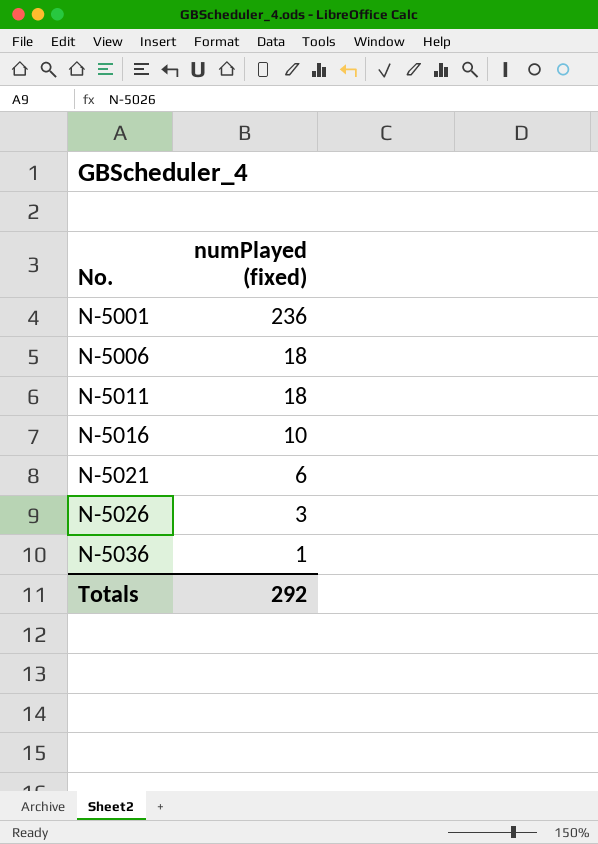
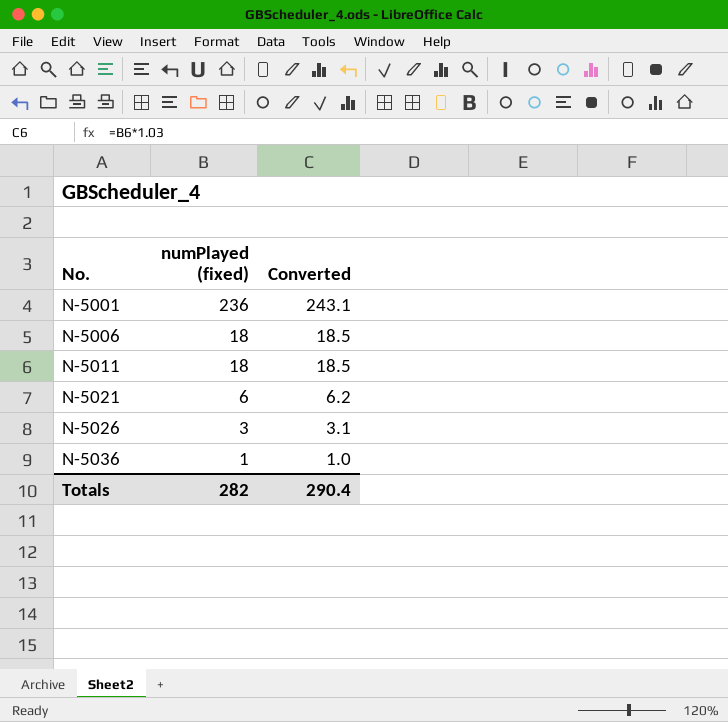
column Converted | formula: none -> [numPlayed (fixed)] * 1.03
row N-5016: 10 -> none
Totals | numPlayed (fixed): 292 -> 282

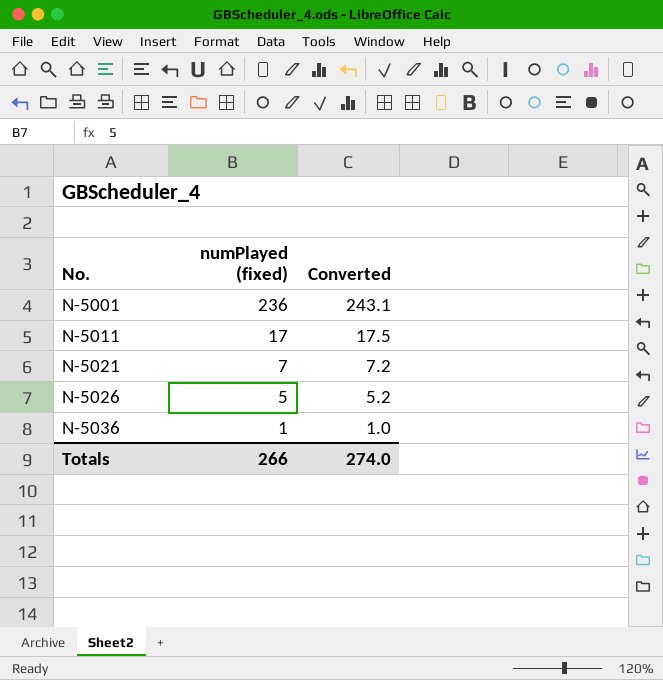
row N-5006: 18 | 18.5 -> none
N-5011 | numPlayed (fixed): 18 -> 17
N-5011 | Converted: 18.5 -> 17.5
N-5021 | numPlayed (fixed): 6 -> 7
N-5021 | Converted: 6.2 -> 7.2
N-5026 | numPlayed (fixed): 3 -> 5
N-5026 | Converted: 3.1 -> 5.2
Totals | numPlayed (fixed): 282 -> 266
Totals | Converted: 290.4 -> 274.0

